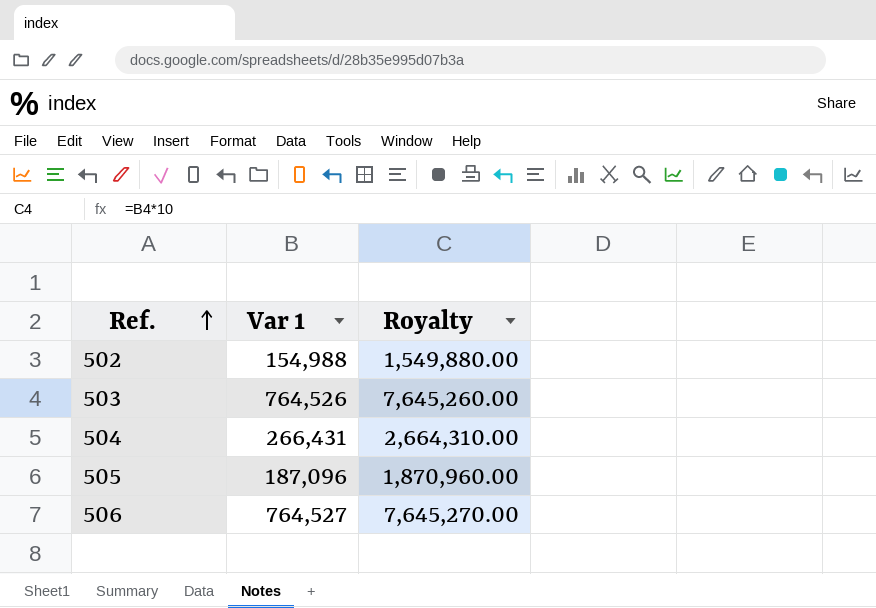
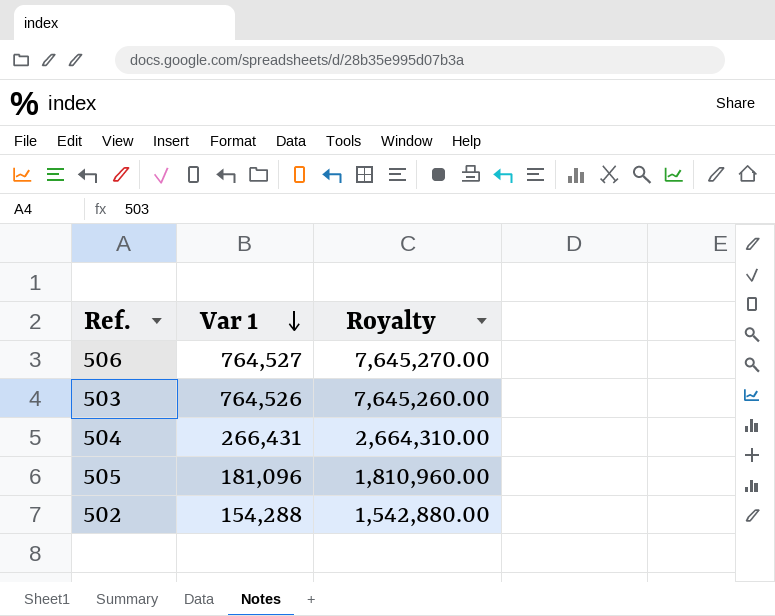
row order: Ref. ascending -> Var 1 descending
505 | Var 1: 187,096 -> 181,096
505 | Royalty: 1,870,960.00 -> 1,810,960.00
502 | Var 1: 154,988 -> 154,288
502 | Royalty: 1,549,880.00 -> 1,542,880.00

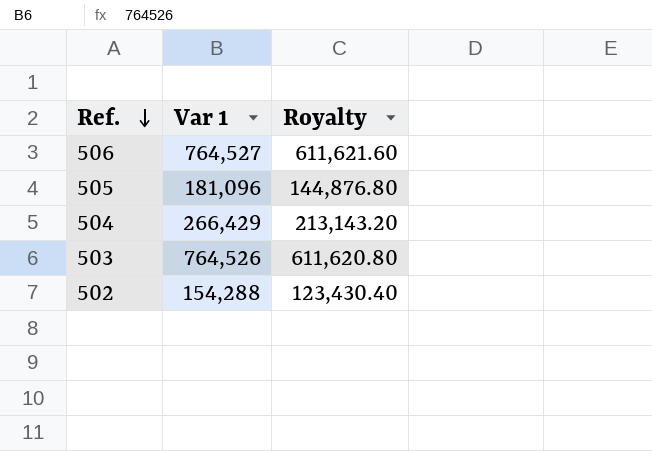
row order: Var 1 descending -> Ref. descending
column Royalty | formula: [Var 1] * 10 -> [Var 1] * 0.8
504 | Var 1: 266,431 -> 266,429

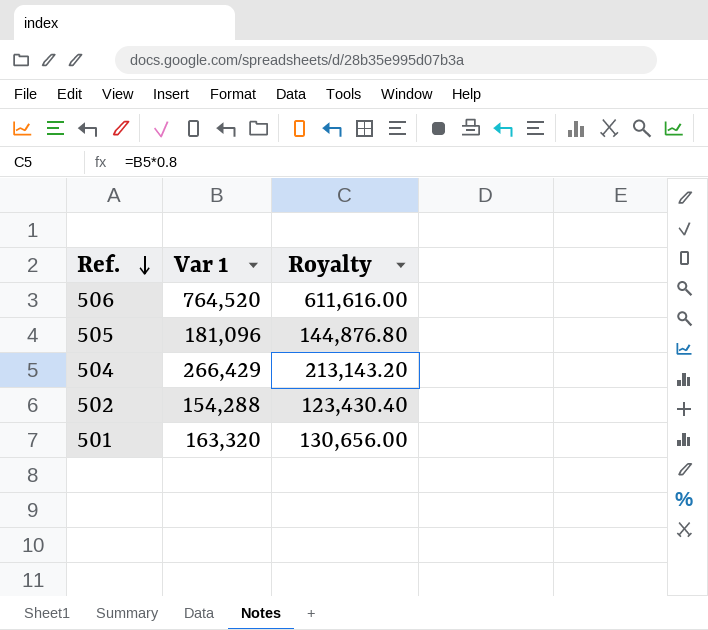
row 503: 764,526 | 611,620.80 -> none
506 | Var 1: 764,527 -> 764,520
506 | Royalty: 611,621.60 -> 611,616.00
row 501: none -> 163,320 | 130,656.00

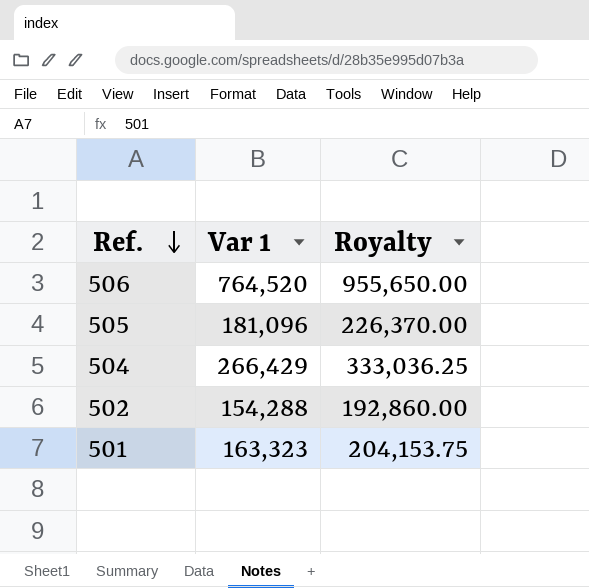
column Royalty | formula: [Var 1] * 0.8 -> [Var 1] * 1.25
501 | Var 1: 163,320 -> 163,323

